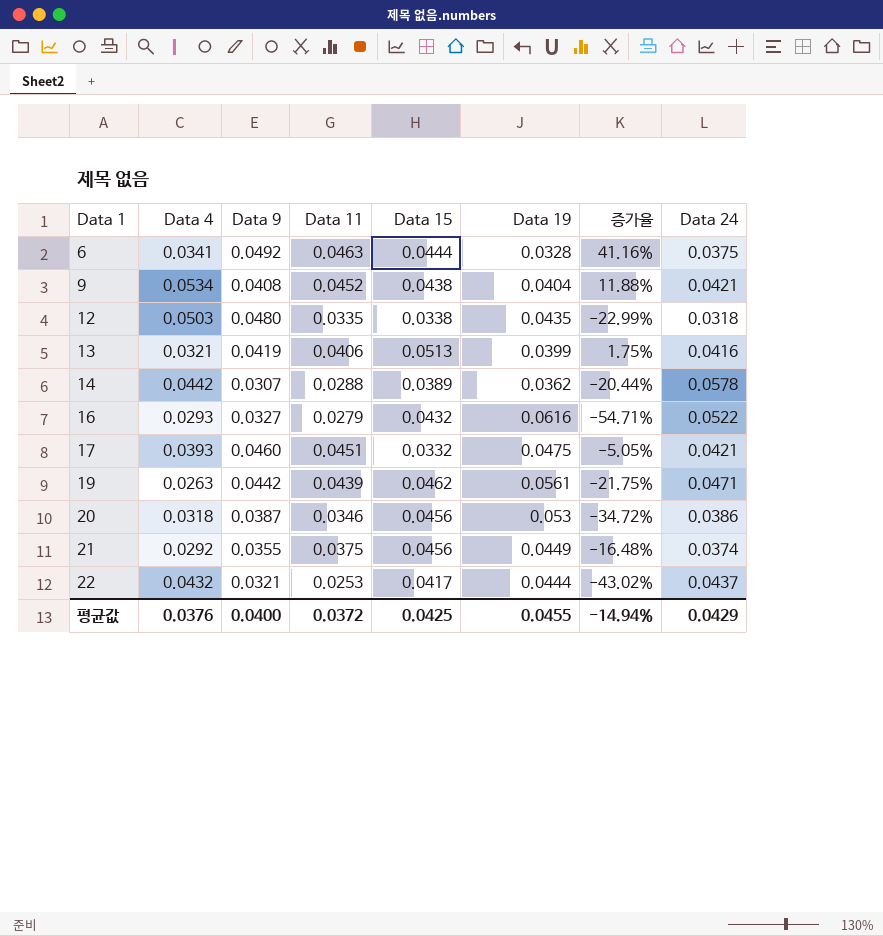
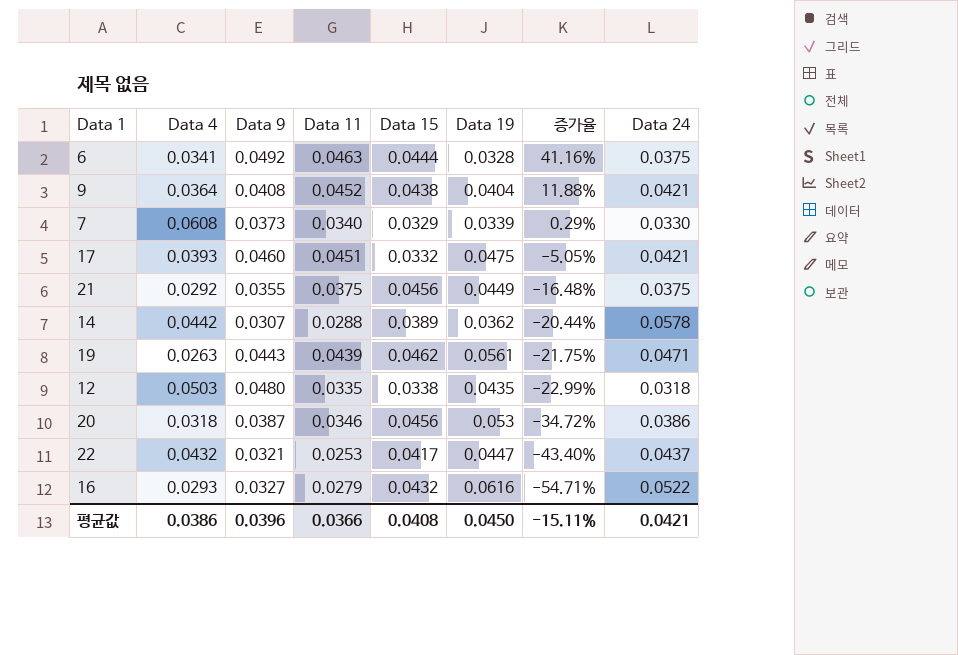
row order: Data 1 ascending -> 증가율 descending
row 13: 0.0321 | 0.0419 | 0.0406 | 0.0513 | 0.0399 | 1.75% | 0.0416 -> none
9 | Data 4: 0.0534 -> 0.0364
row 7: none -> 0.0608 | 0.0373 | 0.0340 | 0.0329 | 0.0339 | 0.29% | 0.0330
21 | Data 24: 0.0374 -> 0.0375
19 | Data 9: 0.0442 -> 0.0443
22 | Data 19: 0.0444 -> 0.0447
22 | 증가율: -43.02% -> -43.40%
평균값 | Data 4: 0.0376 -> 0.0386
평균값 | Data 9: 0.0400 -> 0.0396
평균값 | Data 11: 0.0372 -> 0.0366
평균값 | Data 15: 0.0425 -> 0.0408
평균값 | Data 19: 0.0455 -> 0.0450
평균값 | 증가율: -14.94% -> -15.11%
평균값 | Data 24: 0.0429 -> 0.0421

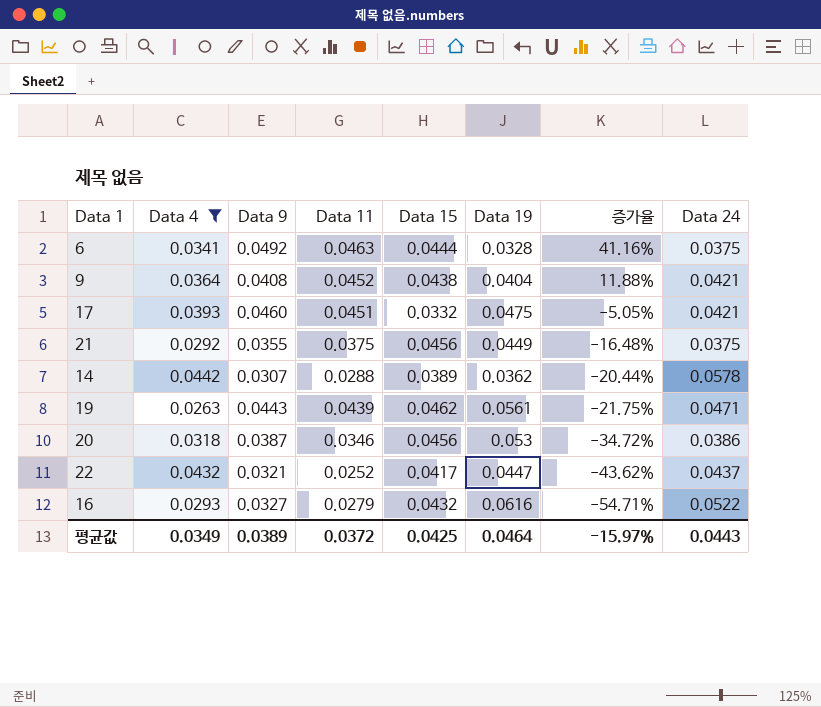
filter: none -> Data 4 <= 0.0442
22 | Data 11: 0.0253 -> 0.0252
22 | 증가율: -43.40% -> -43.62%
평균값 | Data 4: 0.0386 -> 0.0349
평균값 | Data 9: 0.0396 -> 0.0389
평균값 | Data 11: 0.0366 -> 0.0372
평균값 | Data 15: 0.0408 -> 0.0425
평균값 | Data 19: 0.0450 -> 0.0464
평균값 | 증가율: -15.11% -> -15.97%
평균값 | Data 24: 0.0421 -> 0.0443

